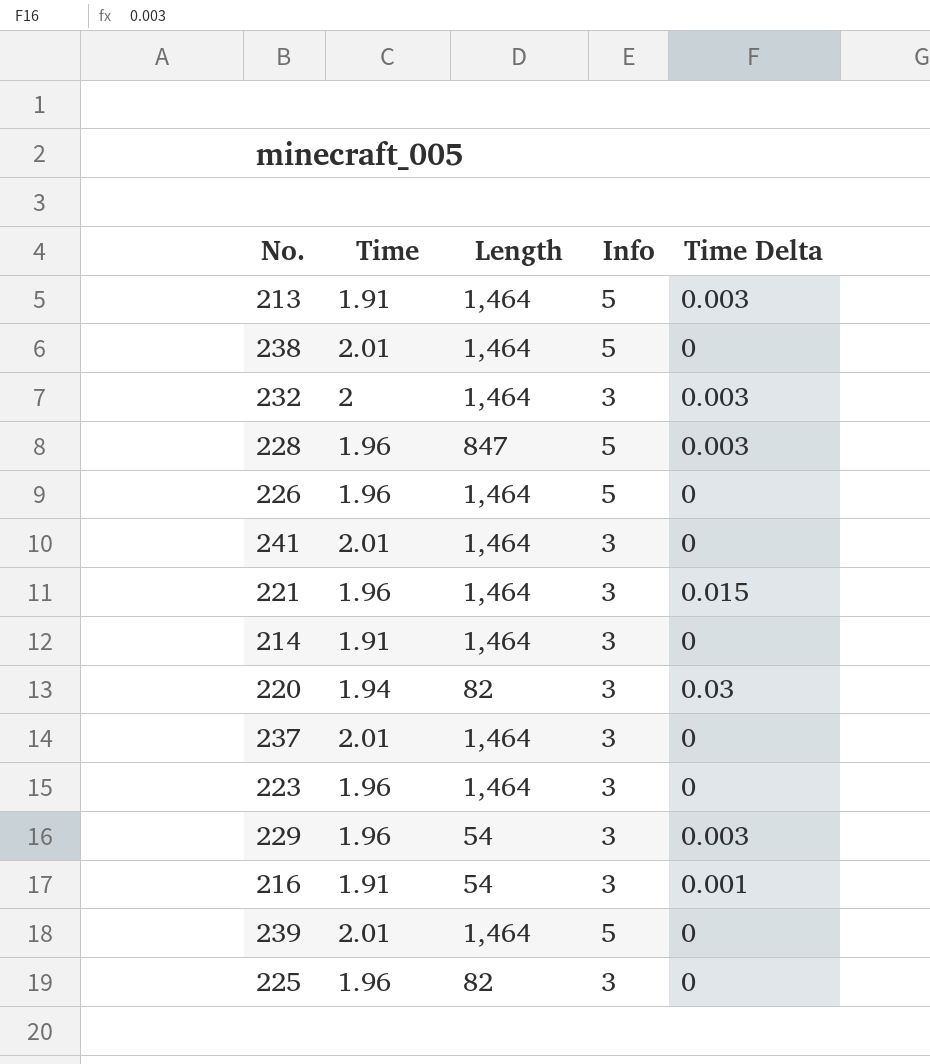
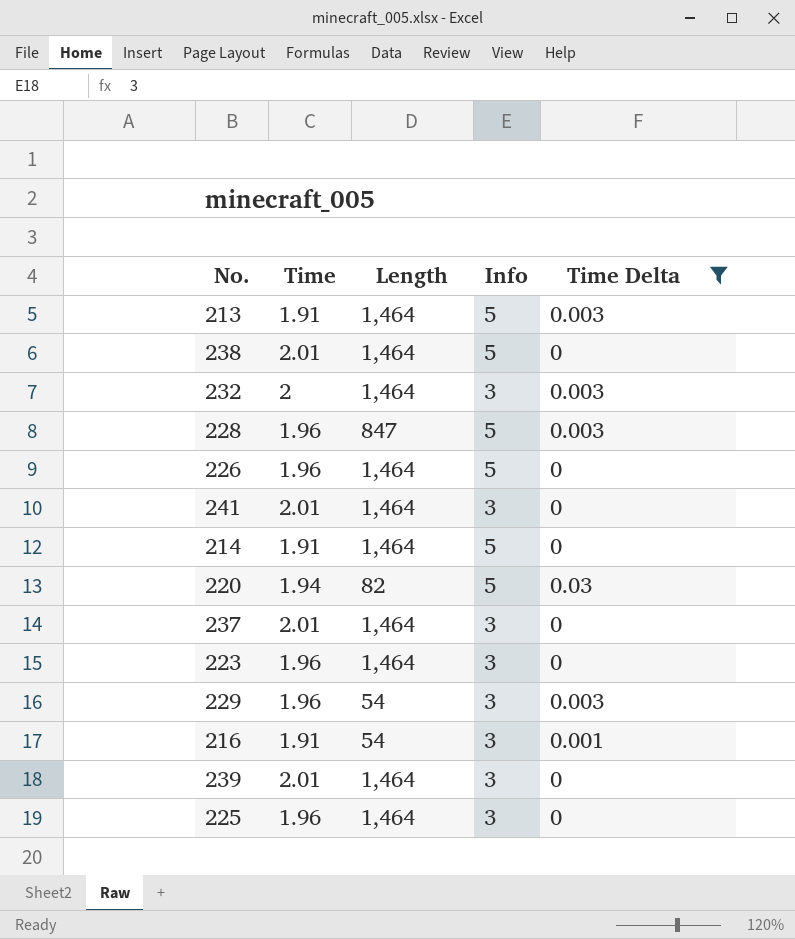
filter: none -> Time Delta != 0.015
214 | Info: 3 -> 5
220 | Info: 3 -> 5
239 | Info: 5 -> 3
225 | Length: 82 -> 1,464

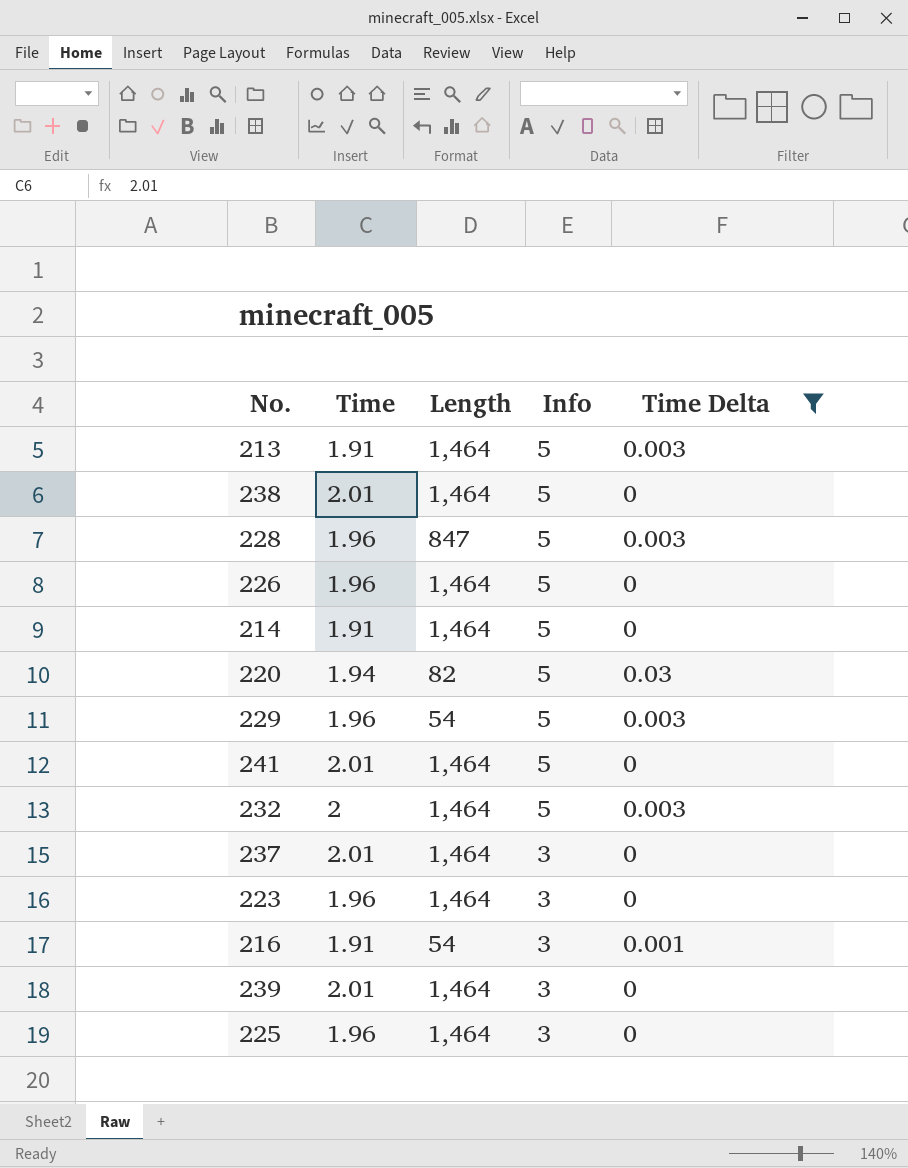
row order: none -> Info descending
229 | Info: 3 -> 5
241 | Info: 3 -> 5
232 | Info: 3 -> 5

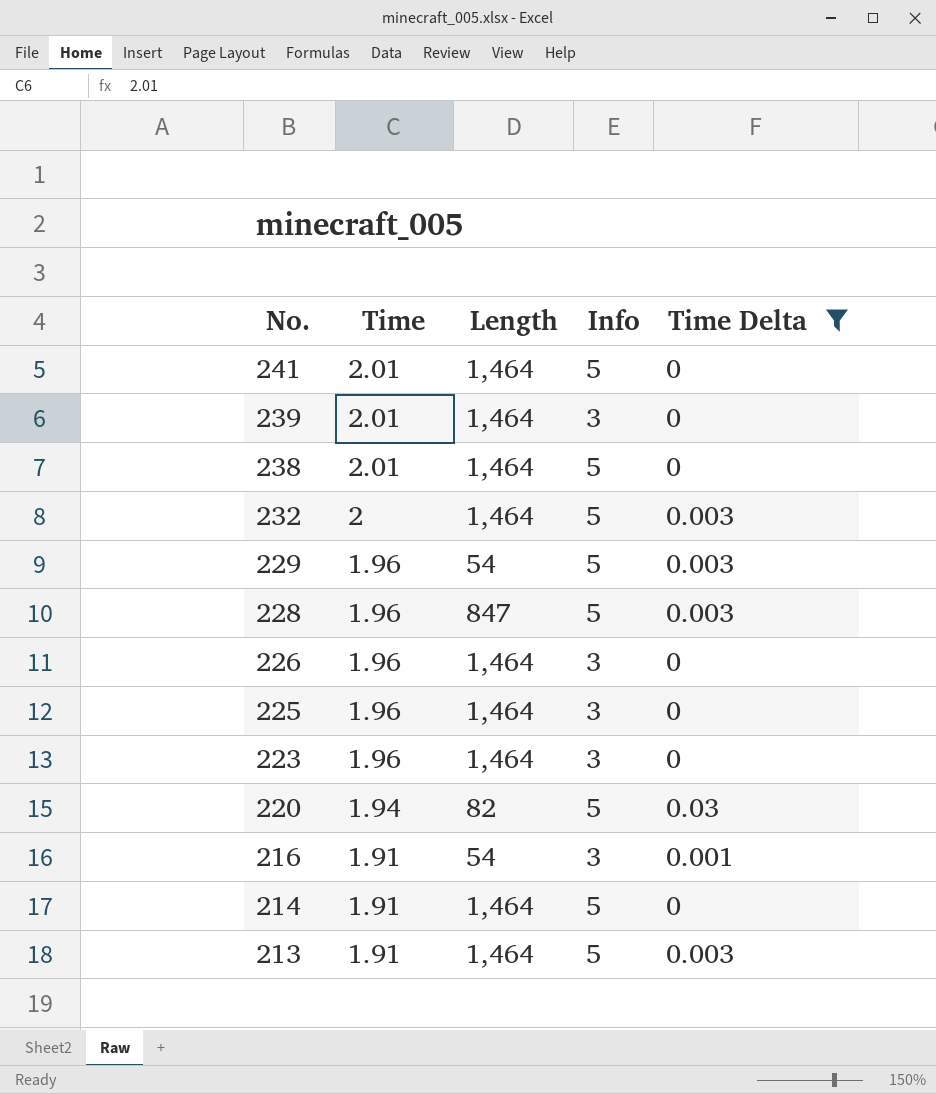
row order: Info descending -> No. descending
row 237: 2.01 | 1,464 | 3 | 0 -> none
226 | Info: 5 -> 3

